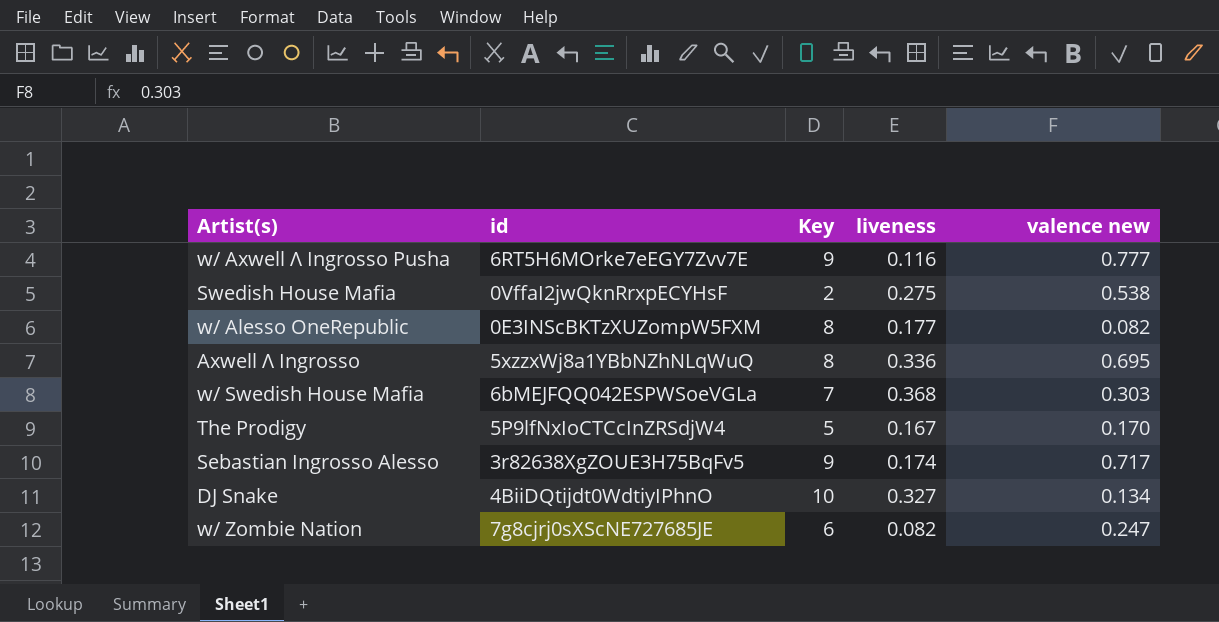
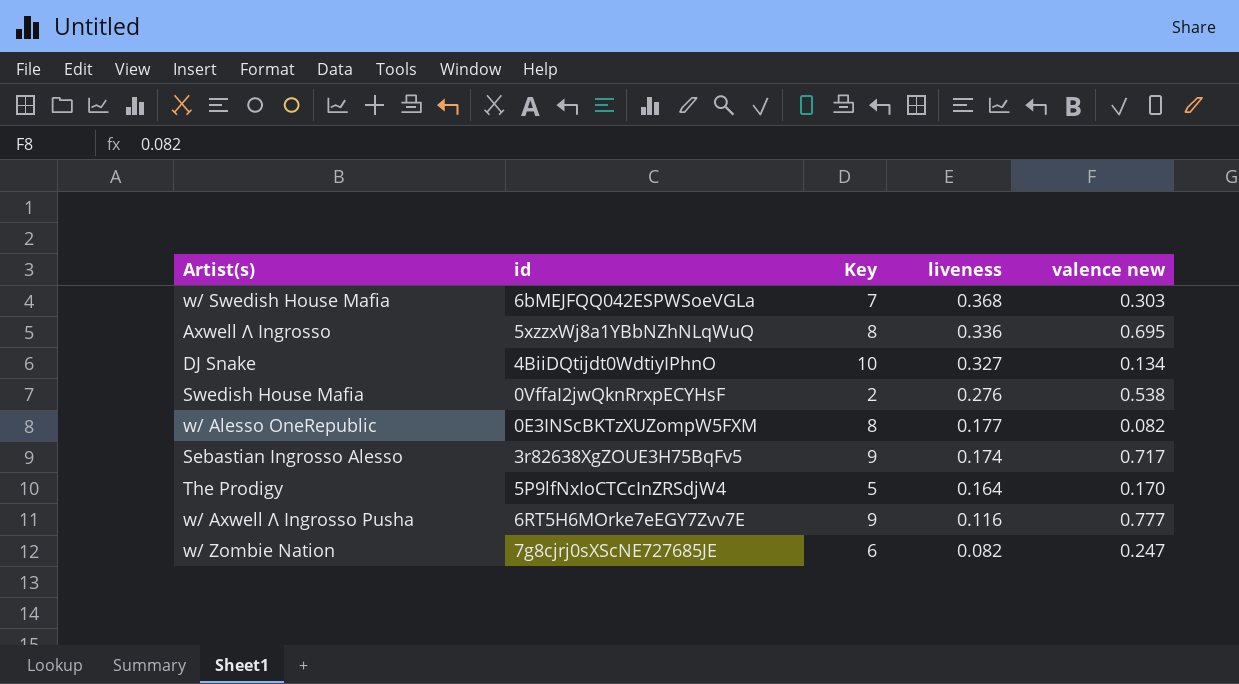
row order: none -> liveness descending
Swedish House Mafia | liveness: 0.275 -> 0.276
The Prodigy | liveness: 0.167 -> 0.164

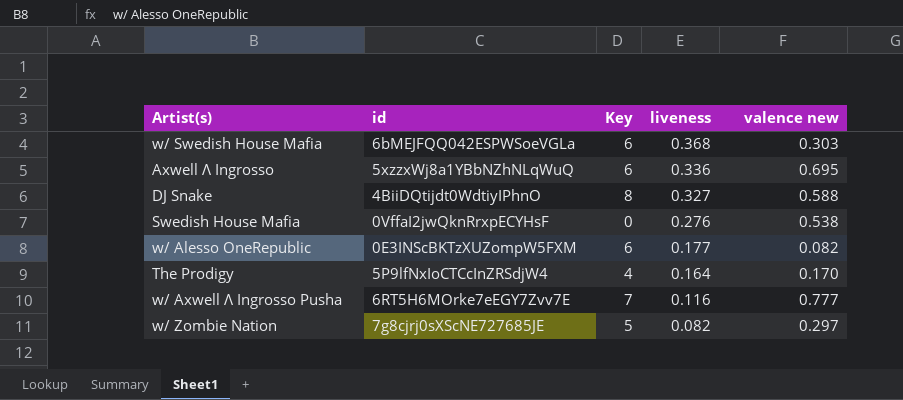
row Sebastian Ingrosso Alesso: 3r82638XgZOUE3H75BqFv5 | 9 | 0.174 | 0.717 -> none
w/ Swedish House Mafia | Key: 7 -> 6
Axwell Λ Ingrosso | Key: 8 -> 6
DJ Snake | Key: 10 -> 8
DJ Snake | valence new: 0.134 -> 0.588
Swedish House Mafia | Key: 2 -> 0
w/ Alesso OneRepublic | Key: 8 -> 6
The Prodigy | Key: 5 -> 4
w/ Axwell Λ Ingrosso Pusha | Key: 9 -> 7
w/ Zombie Nation | Key: 6 -> 5
w/ Zombie Nation | valence new: 0.247 -> 0.297

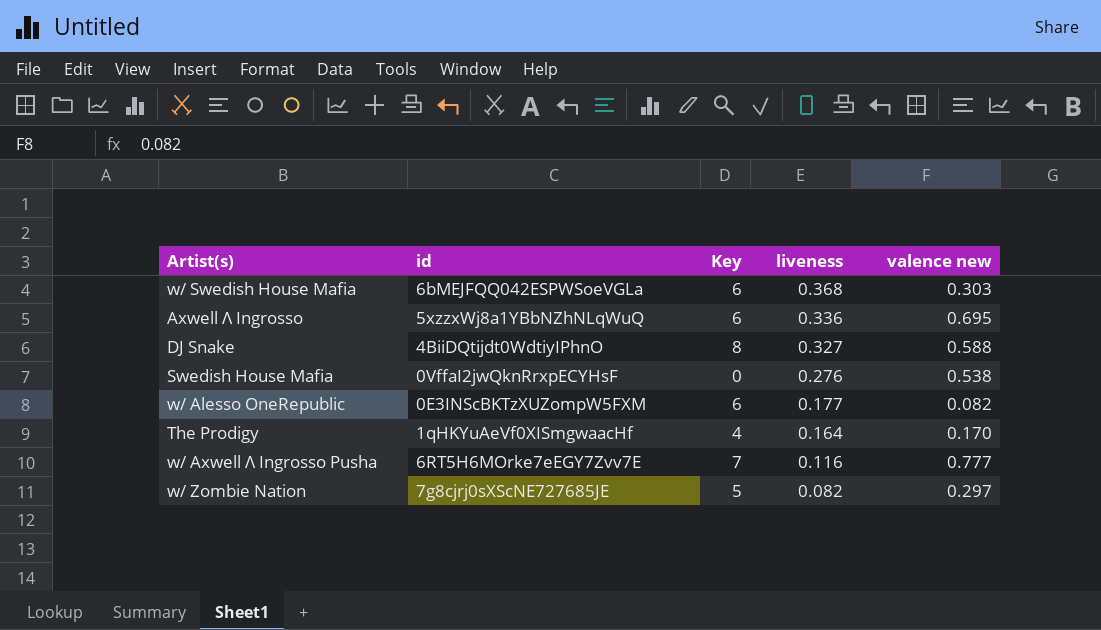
The Prodigy | id: 5P9lfNxIoCTCcInZRSdjW4 -> 1qHKYuAeVf0XISmgwaacHf

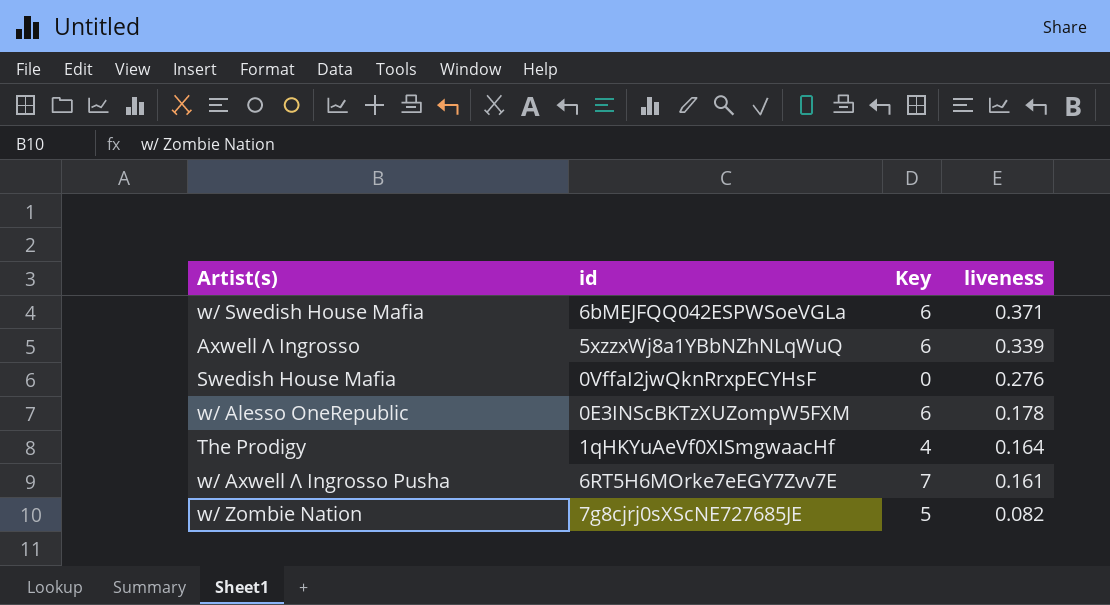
column valence new | position: 5 -> none
row DJ Snake: 4BiiDQtijdt0WdtiyIPhnO | 8 | 0.327 | 0.588 -> none
w/ Swedish House Mafia | liveness: 0.368 -> 0.371
Axwell Λ Ingrosso | liveness: 0.336 -> 0.339
w/ Alesso OneRepublic | liveness: 0.177 -> 0.178
w/ Axwell Λ Ingrosso Pusha | liveness: 0.116 -> 0.161

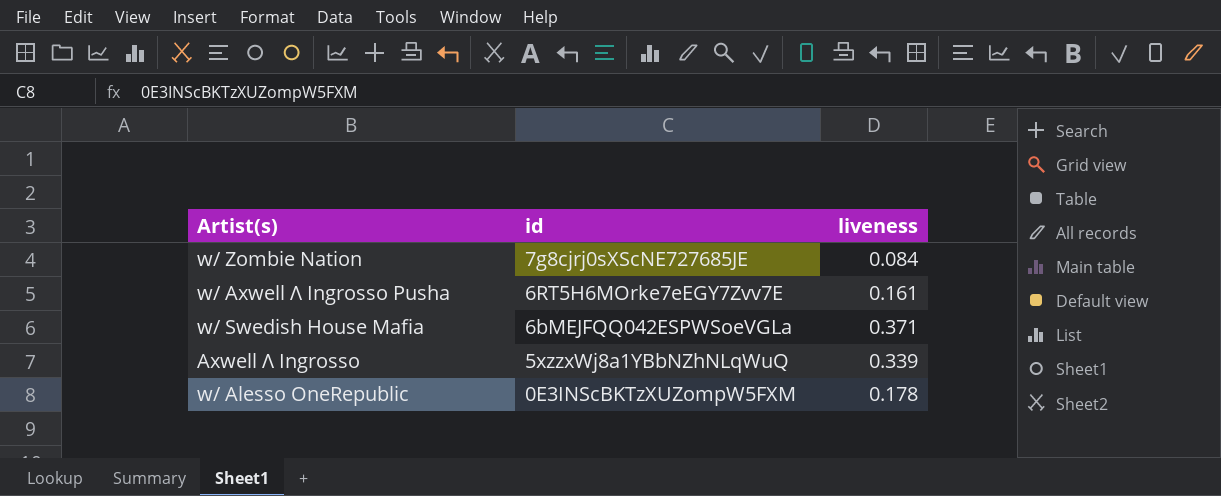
row order: liveness descending -> id descending
column Key | position: 3 -> none
row Swedish House Mafia: 0VffaI2jwQknRrxpECYHsF | 0 | 0.276 -> none
row The Prodigy: 1qHKYuAeVf0XISmgwaacHf | 4 | 0.164 -> none
w/ Zombie Nation | liveness: 0.082 -> 0.084

